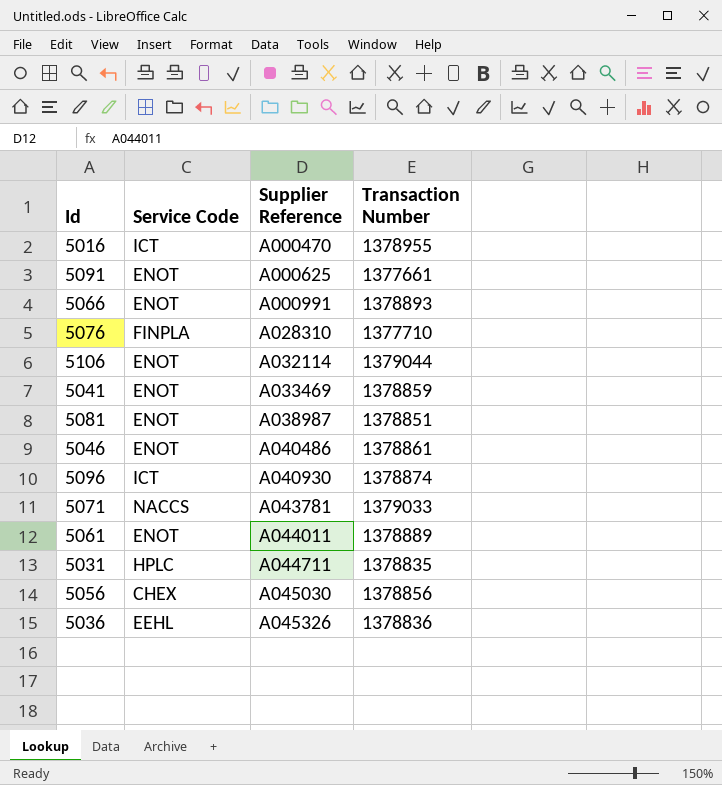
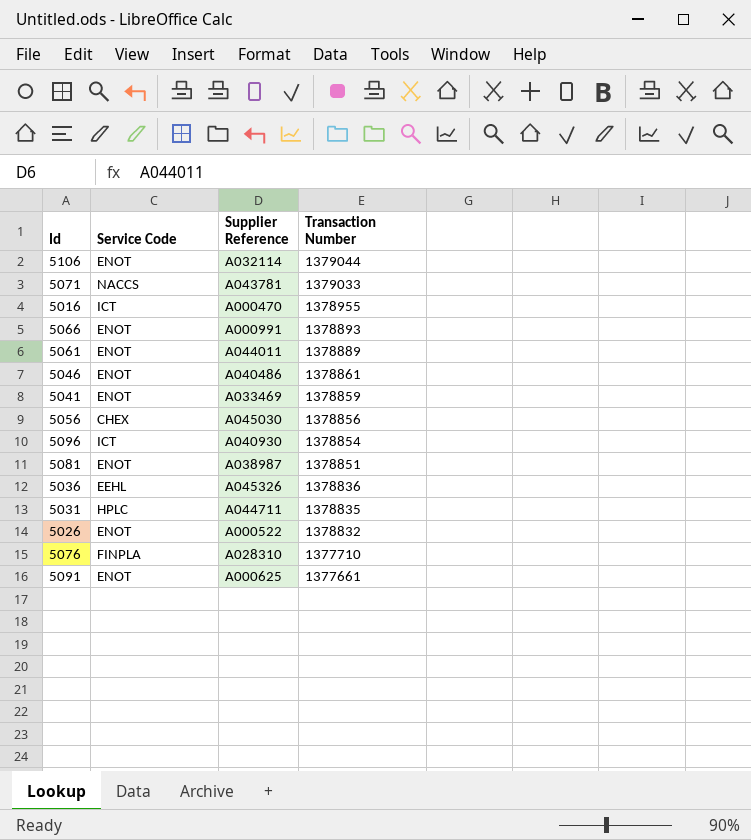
row order: Supplier Reference ascending -> Transaction Number descending
5096 | Transaction Number: 1378874 -> 1378854
row 5026: none -> ENOT | A000522 | 1378832

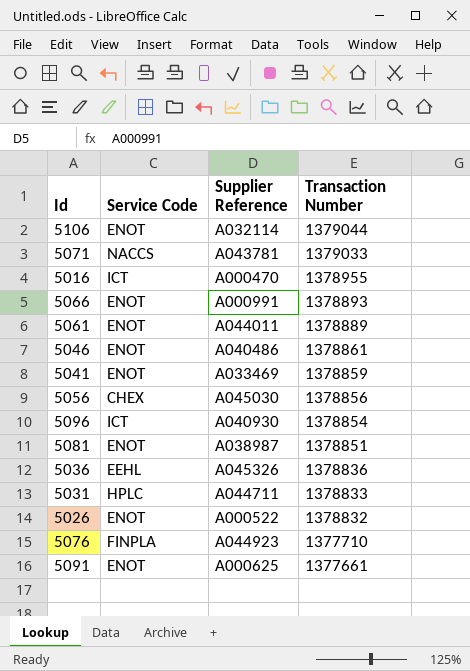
5031 | Transaction Number: 1378835 -> 1378833
5076 | Supplier Reference: A028310 -> A044923

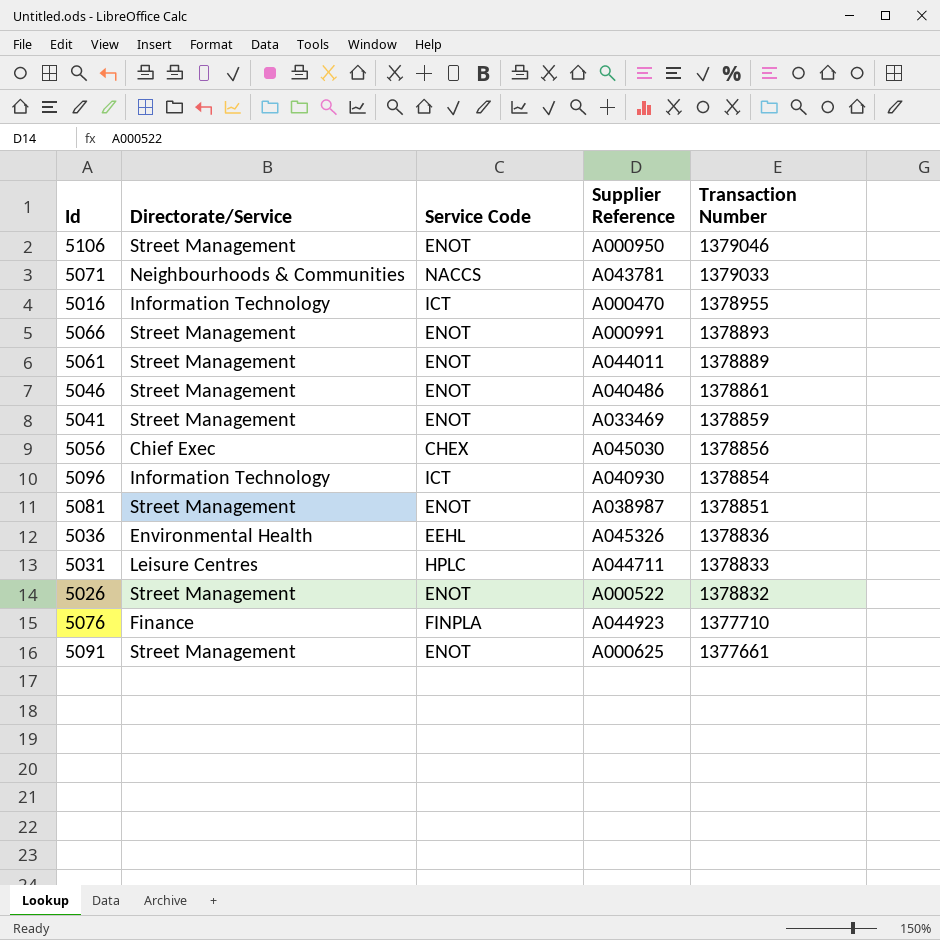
column Directorate/Service | position: none -> 2
5106 | Supplier Reference: A032114 -> A000950
5106 | Transaction Number: 1379044 -> 1379046

